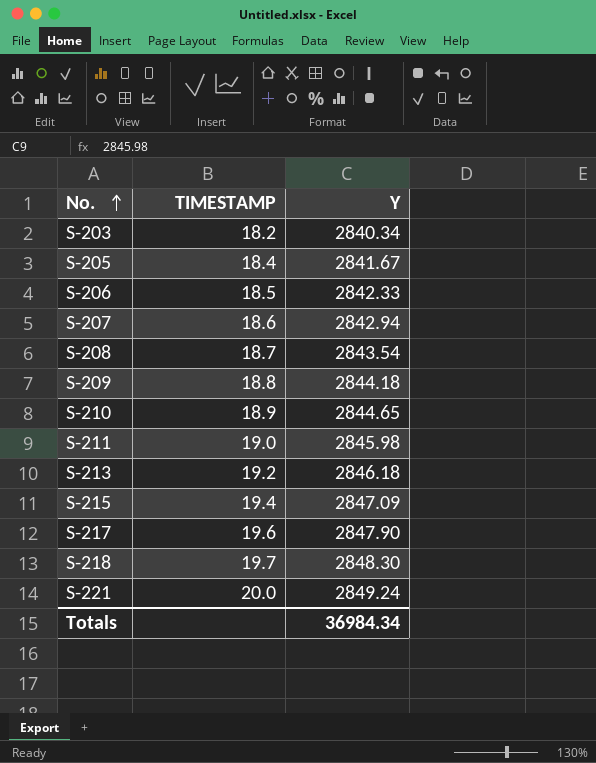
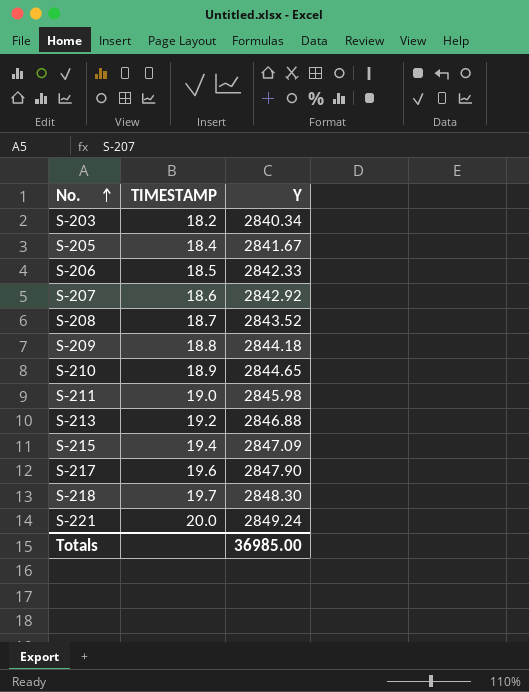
S-207 | Y: 2842.94 -> 2842.92
S-208 | Y: 2843.54 -> 2843.52
S-213 | Y: 2846.18 -> 2846.88
Totals | Y: 36984.34 -> 36985.00

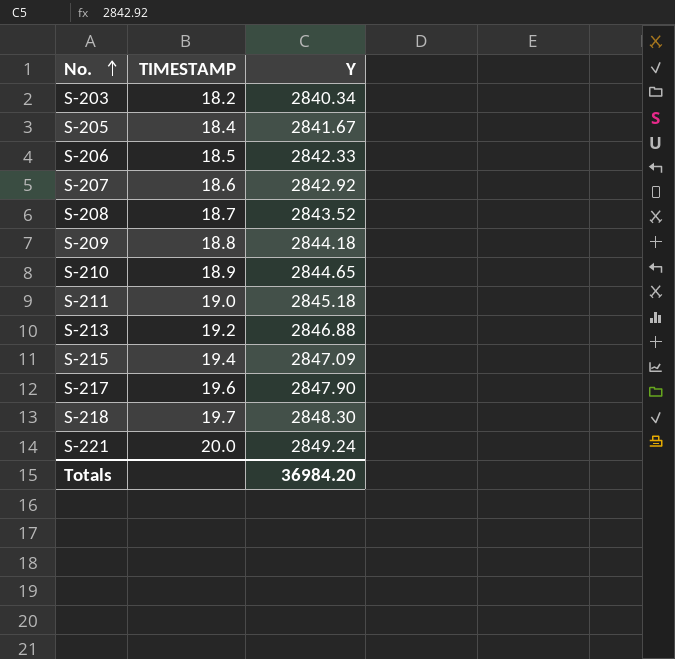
S-211 | Y: 2845.98 -> 2845.18
Totals | Y: 36985.00 -> 36984.20

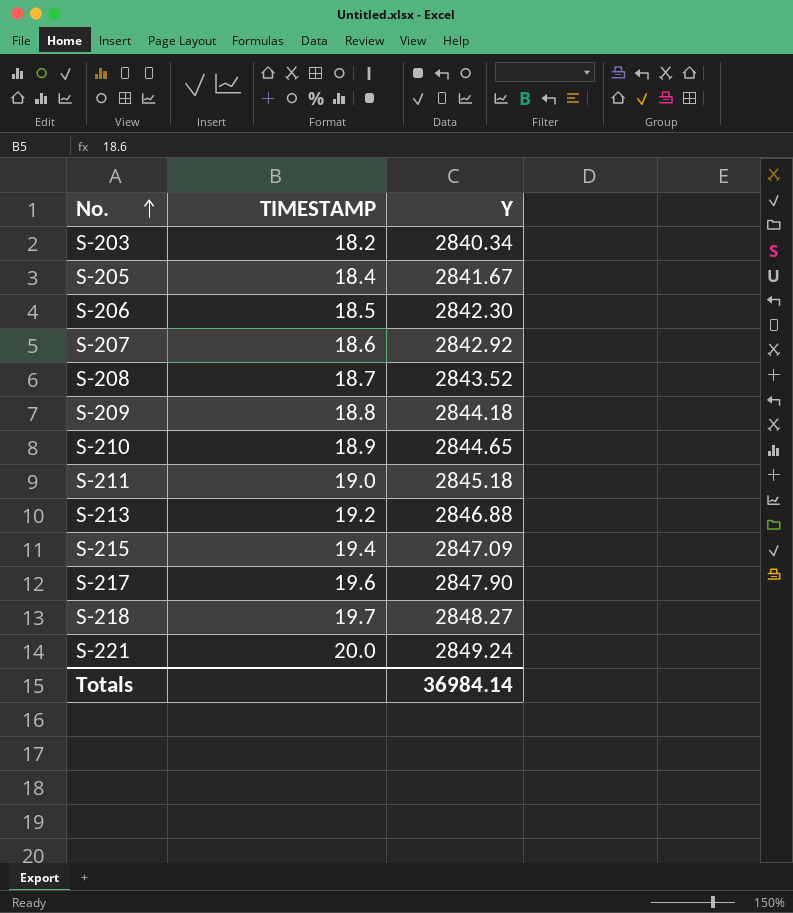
S-206 | Y: 2842.33 -> 2842.30
S-218 | Y: 2848.30 -> 2848.27
Totals | Y: 36984.20 -> 36984.14

